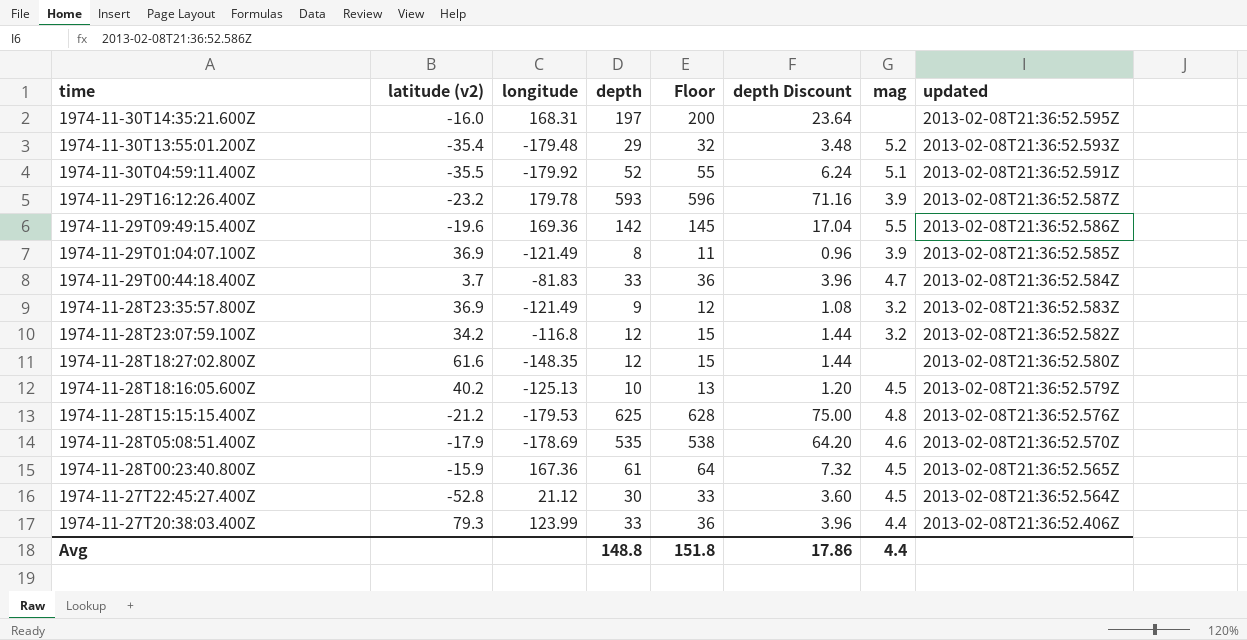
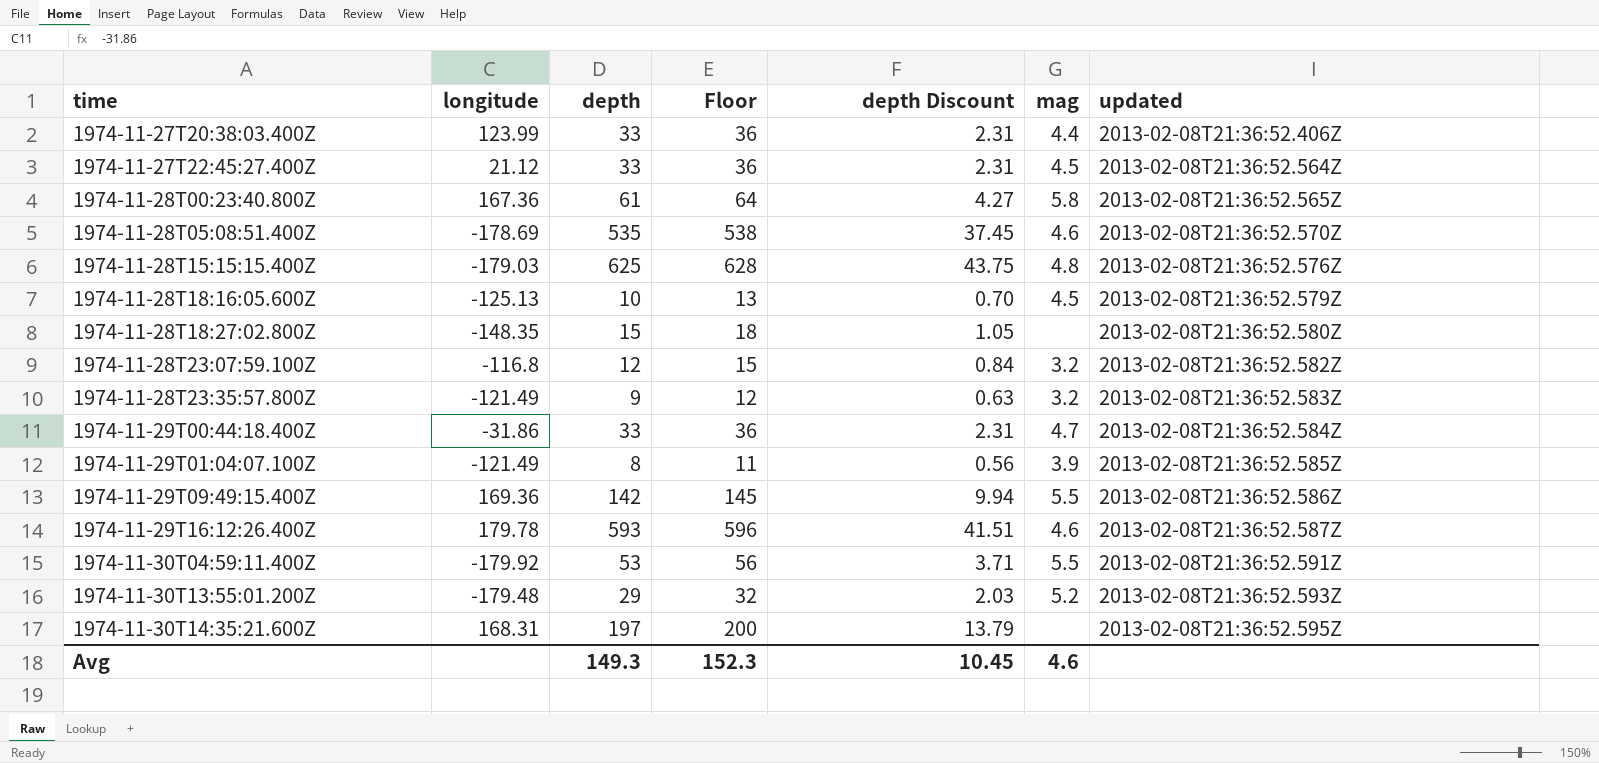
row order: time descending -> time ascending
column latitude (v2) | position: 2 -> none
column depth Discount | formula: [depth] * 0.12 -> [depth] * 0.07
1974-11-27T22:45:27.400Z | depth: 30 -> 33
1974-11-27T22:45:27.400Z | Floor: 33 -> 36
1974-11-28T00:23:40.800Z | mag: 4.5 -> 5.8
1974-11-28T15:15:15.400Z | longitude: -179.53 -> -179.03
1974-11-28T18:27:02.800Z | depth: 12 -> 15
1974-11-28T18:27:02.800Z | Floor: 15 -> 18
1974-11-29T00:44:18.400Z | longitude: -81.83 -> -31.86
1974-11-29T16:12:26.400Z | mag: 3.9 -> 4.6
1974-11-30T04:59:11.400Z | depth: 52 -> 53
1974-11-30T04:59:11.400Z | Floor: 55 -> 56
1974-11-30T04:59:11.400Z | mag: 5.1 -> 5.5
Avg | depth: 148.8 -> 149.3
Avg | Floor: 151.8 -> 152.3
Avg | depth Discount: 17.86 -> 10.45
Avg | mag: 4.4 -> 4.6

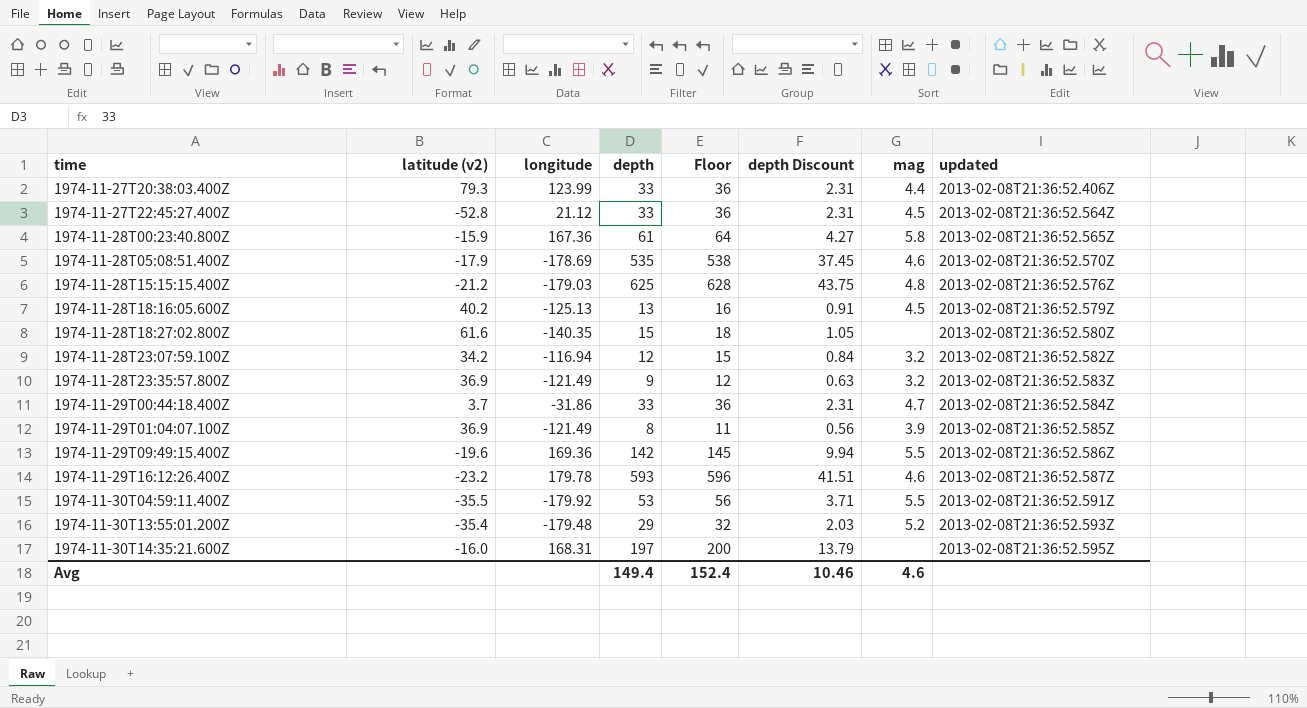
column latitude (v2) | position: none -> 2
1974-11-28T18:16:05.600Z | depth: 10 -> 13
1974-11-28T18:16:05.600Z | Floor: 13 -> 16
1974-11-28T18:16:05.600Z | depth Discount: 0.70 -> 0.91
1974-11-28T18:27:02.800Z | longitude: -148.35 -> -140.35
1974-11-28T23:07:59.100Z | longitude: -116.8 -> -116.94
Avg | depth: 149.3 -> 149.4
Avg | Floor: 152.3 -> 152.4
Avg | depth Discount: 10.45 -> 10.46

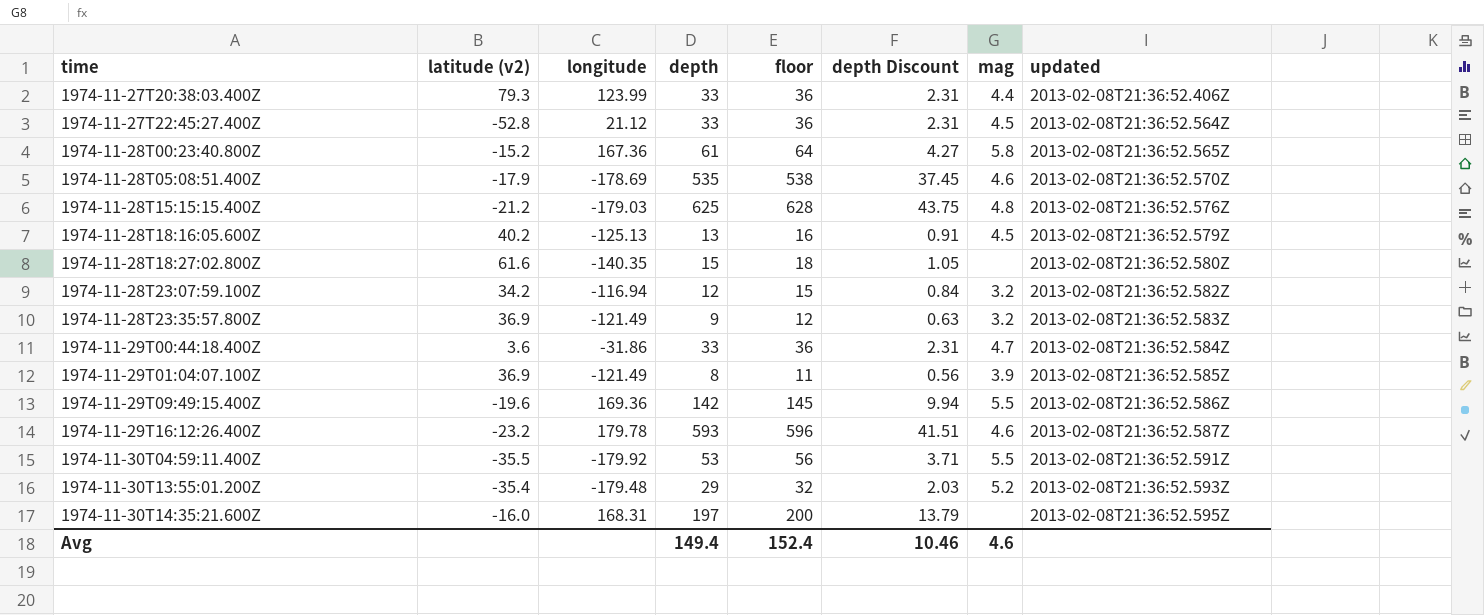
column name: Floor -> floor
1974-11-28T00:23:40.800Z | latitude (v2): -15.9 -> -15.2
1974-11-29T00:44:18.400Z | latitude (v2): 3.7 -> 3.6

